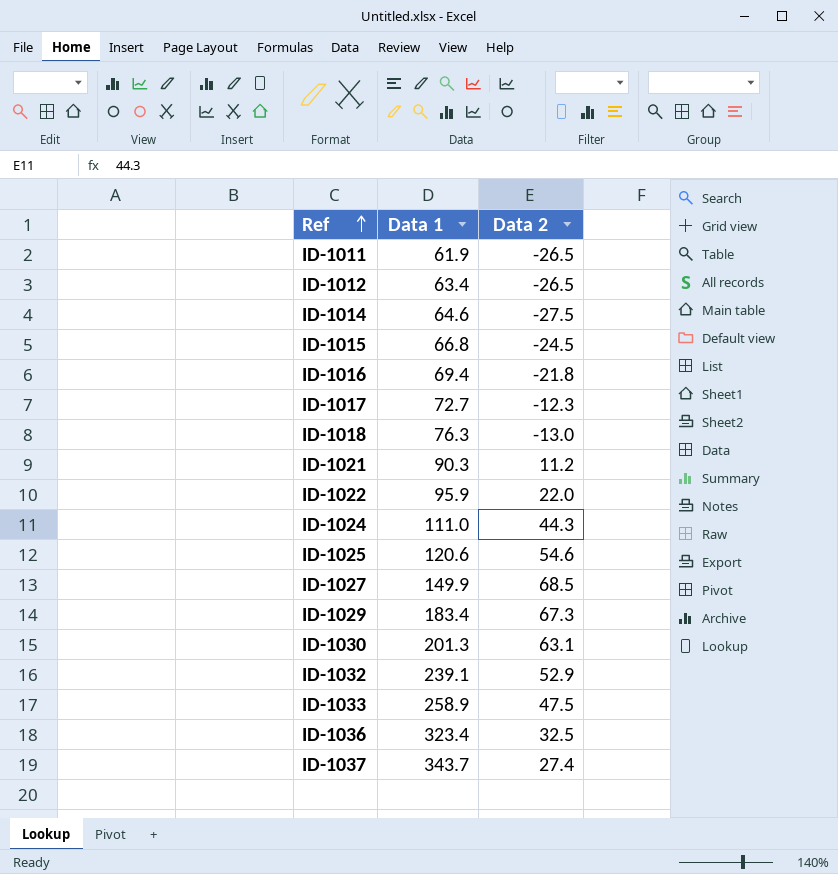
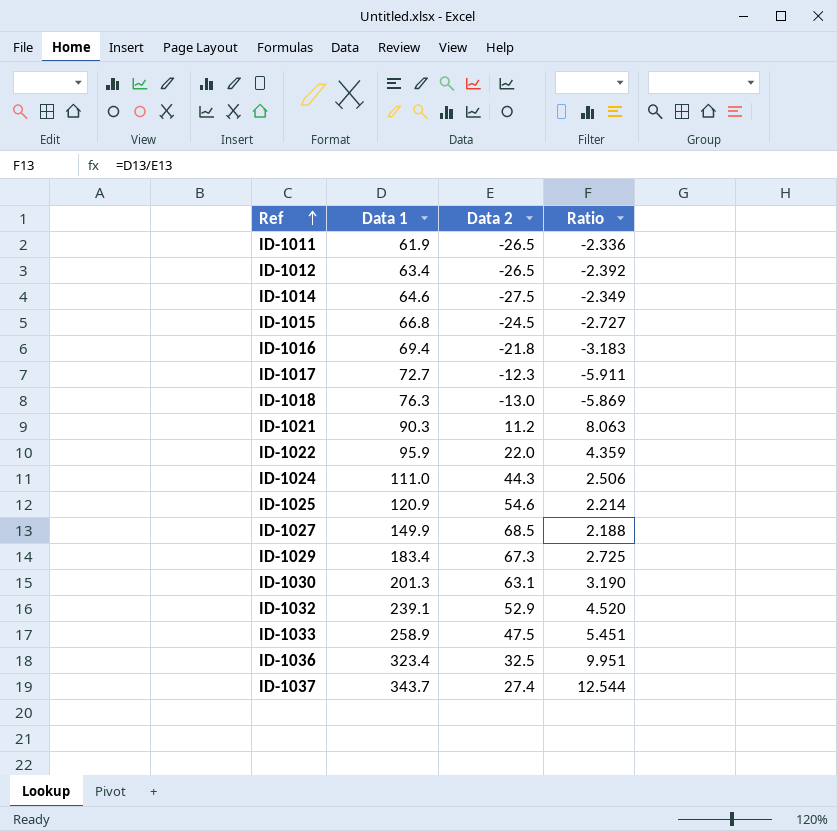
column Ratio | formula: none -> [Data 1] / [Data 2]
ID-1025 | Data 1: 120.6 -> 120.9

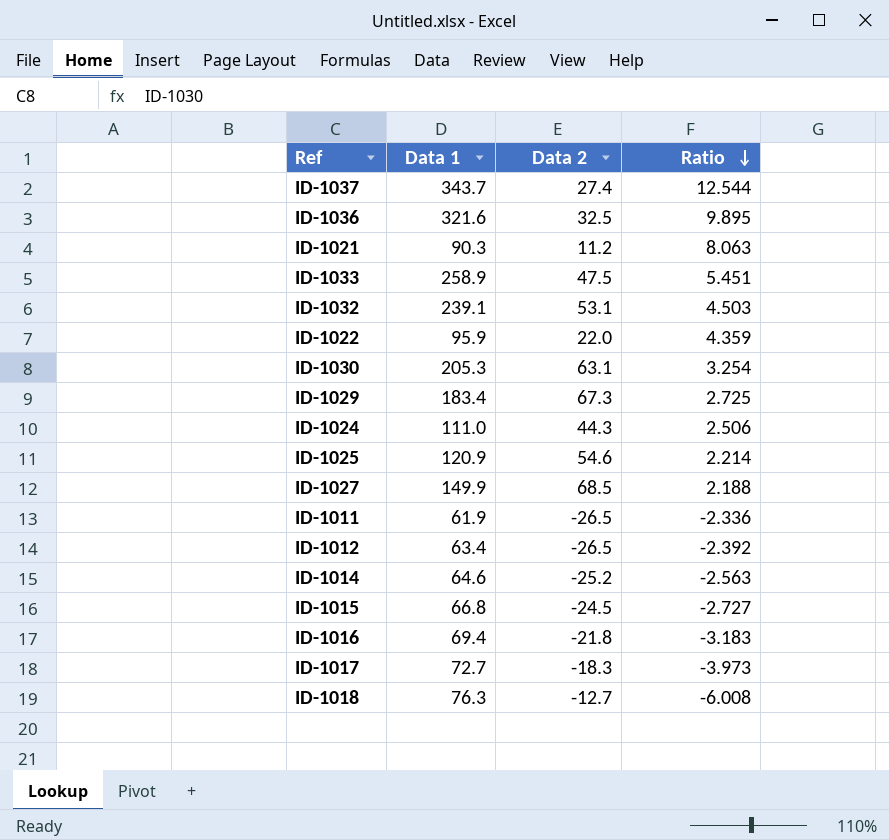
row order: Ref ascending -> Ratio descending
ID-1036 | Data 1: 323.4 -> 321.6
ID-1036 | Ratio: 9.951 -> 9.895
ID-1032 | Data 2: 52.9 -> 53.1
ID-1032 | Ratio: 4.520 -> 4.503
ID-1030 | Data 1: 201.3 -> 205.3
ID-1030 | Ratio: 3.190 -> 3.254
ID-1014 | Data 2: -27.5 -> -25.2
ID-1014 | Ratio: -2.349 -> -2.563
ID-1017 | Data 2: -12.3 -> -18.3
ID-1017 | Ratio: -5.911 -> -3.973
ID-1018 | Data 2: -13.0 -> -12.7
ID-1018 | Ratio: -5.869 -> -6.008

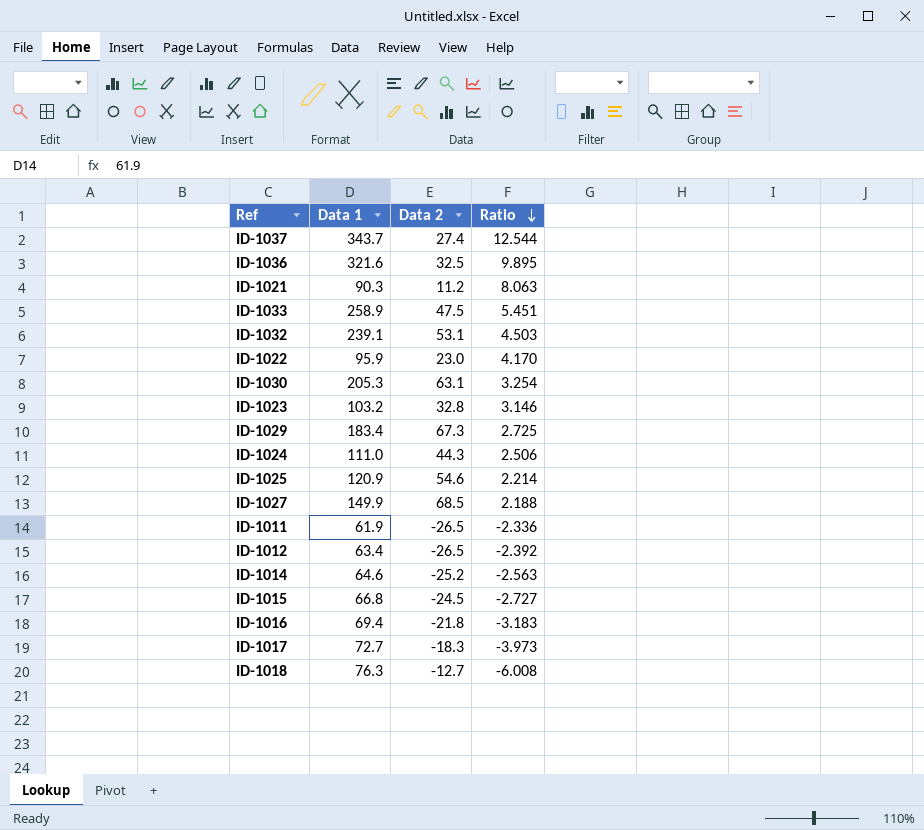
ID-1022 | Data 2: 22.0 -> 23.0
ID-1022 | Ratio: 4.359 -> 4.170
row ID-1023: none -> 103.2 | 32.8 | 3.146

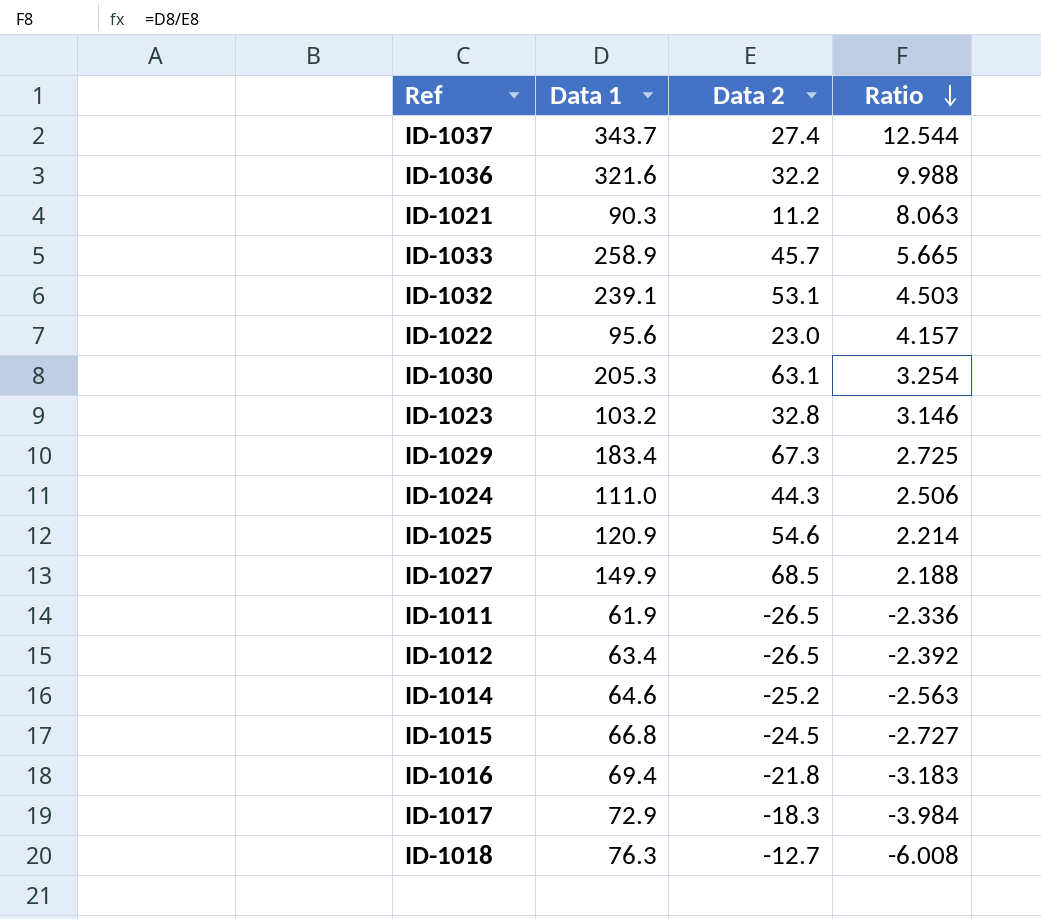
ID-1036 | Data 2: 32.5 -> 32.2
ID-1036 | Ratio: 9.895 -> 9.988
ID-1033 | Data 2: 47.5 -> 45.7
ID-1033 | Ratio: 5.451 -> 5.665
ID-1022 | Data 1: 95.9 -> 95.6
ID-1022 | Ratio: 4.170 -> 4.157
ID-1017 | Data 1: 72.7 -> 72.9
ID-1017 | Ratio: -3.973 -> -3.984

